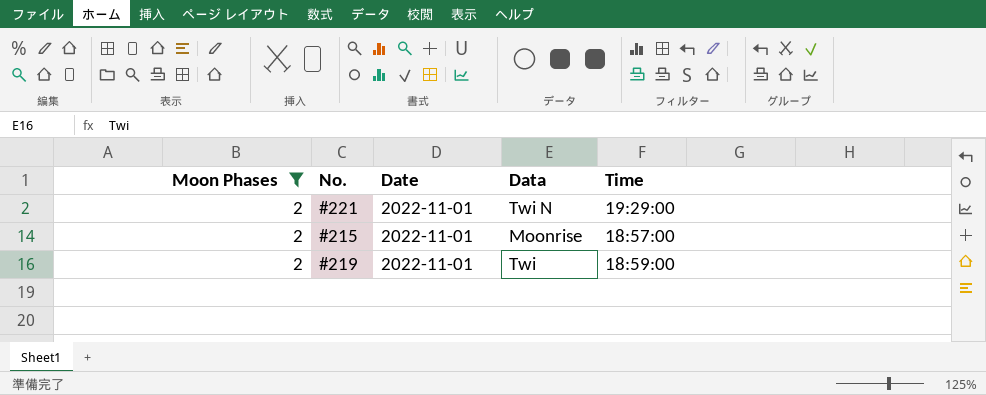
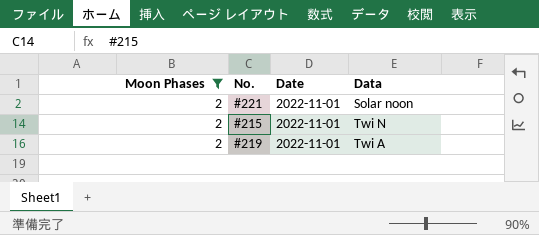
column Time | position: 5 -> none
#221 | Data: Twi N -> Solar noon
#215 | Data: Moonrise -> Twi N
#219 | Data: Twi -> Twi A

